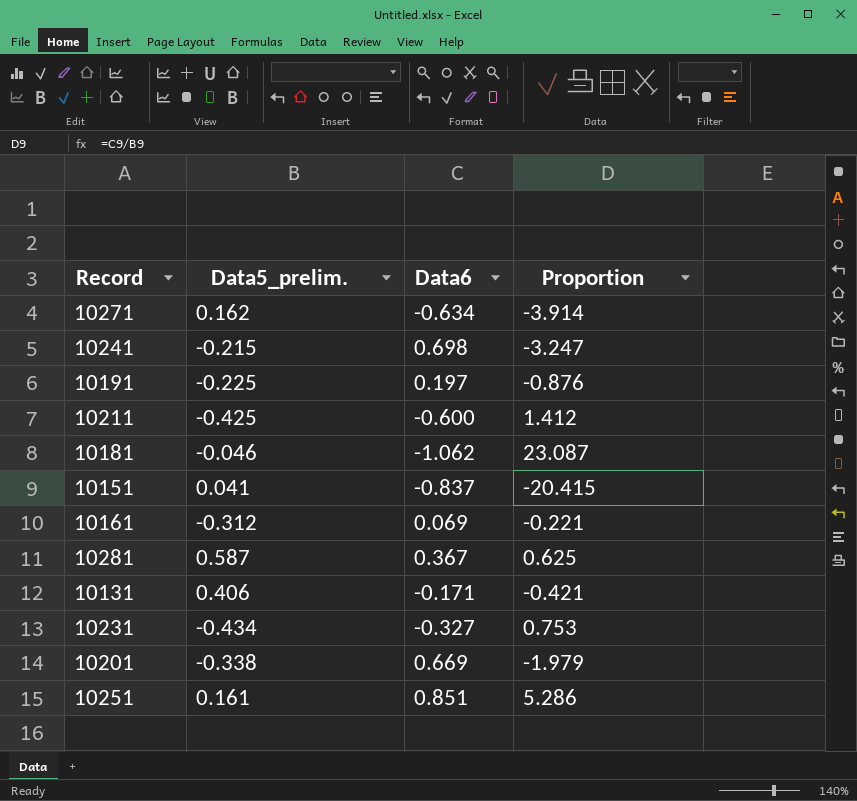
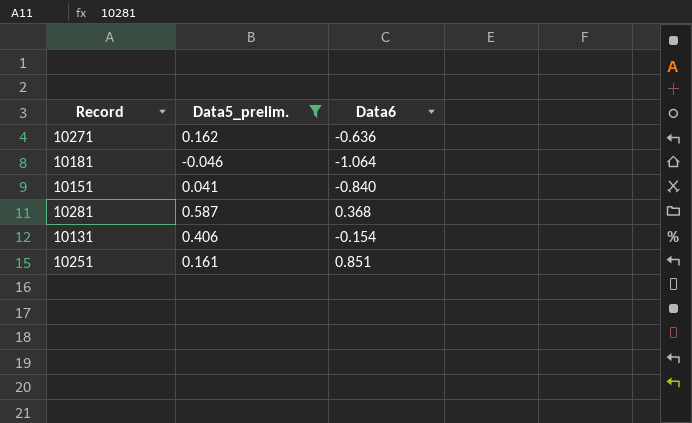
filter: none -> Data5_prelim. >= -0.046
column Proportion | formula: [Data6] / [Data5_prelim.] -> none
10271 | Data6: -0.634 -> -0.636
10181 | Data6: -1.062 -> -1.064
10151 | Data6: -0.837 -> -0.840
10281 | Data6: 0.367 -> 0.368
10131 | Data6: -0.171 -> -0.154

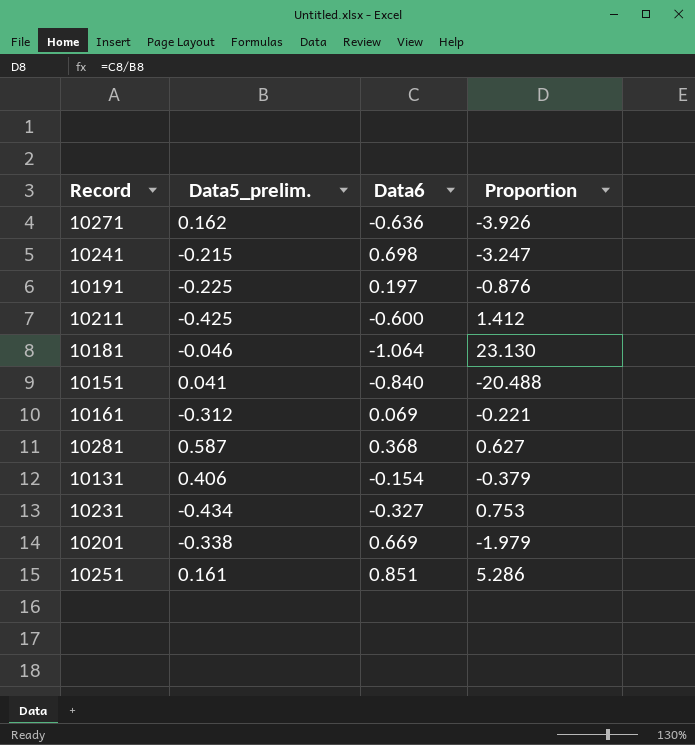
filter: Data5_prelim. >= -0.046 -> none
column Proportion | formula: none -> [Data6] / [Data5_prelim.]

